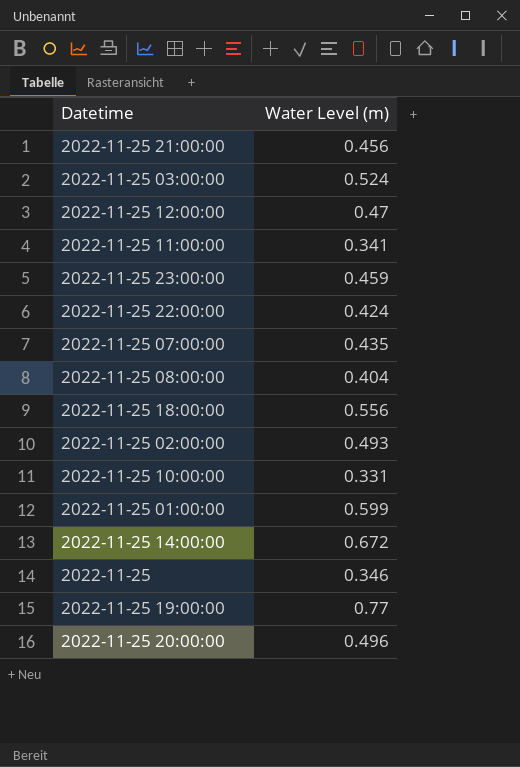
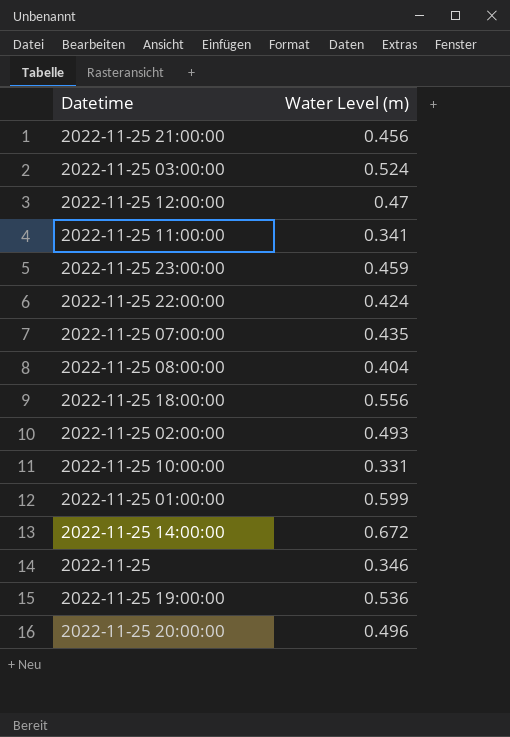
2022-11-25 19:00:00 | Water Level (m): 0.77 -> 0.536

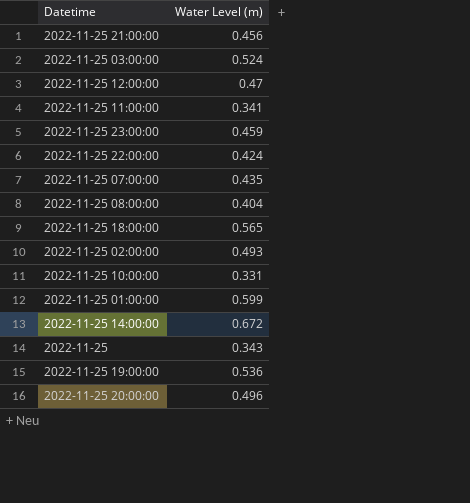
2022-11-25 18:00:00 | Water Level (m): 0.556 -> 0.565
2022-11-25 | Water Level (m): 0.346 -> 0.343

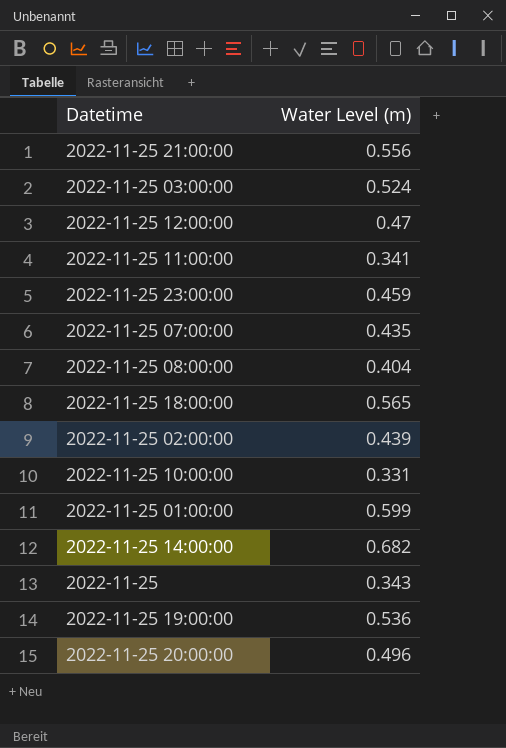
row 2022-11-25 22:00:00: 0.424 -> none
2022-11-25 21:00:00 | Water Level (m): 0.456 -> 0.556
2022-11-25 02:00:00 | Water Level (m): 0.493 -> 0.439
2022-11-25 14:00:00 | Water Level (m): 0.672 -> 0.682

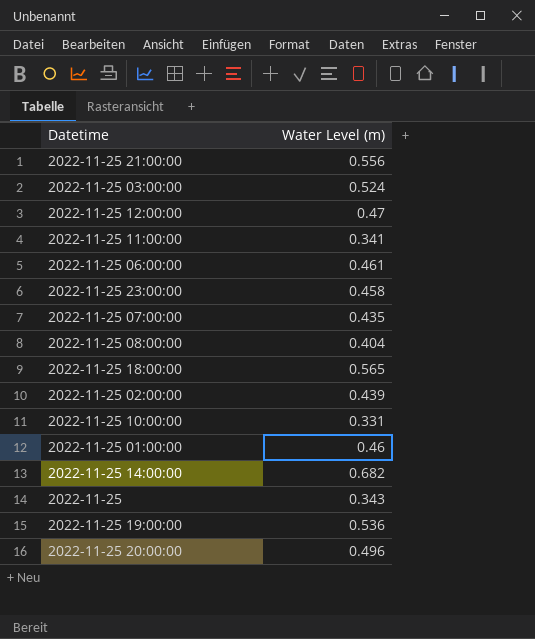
row 2022-11-25 06:00:00: none -> 0.461
2022-11-25 23:00:00 | Water Level (m): 0.459 -> 0.458
2022-11-25 01:00:00 | Water Level (m): 0.599 -> 0.46

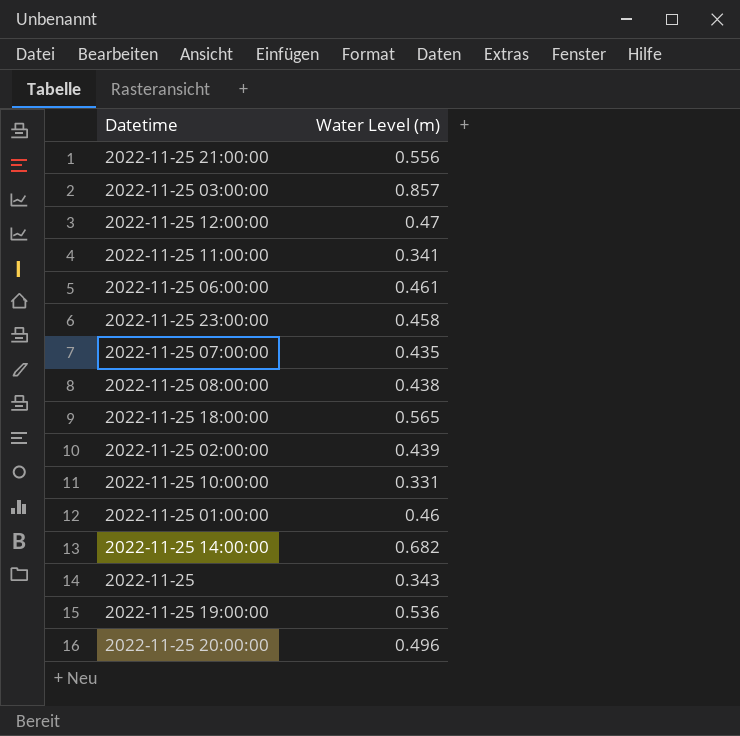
2022-11-25 03:00:00 | Water Level (m): 0.524 -> 0.857
2022-11-25 08:00:00 | Water Level (m): 0.404 -> 0.438

